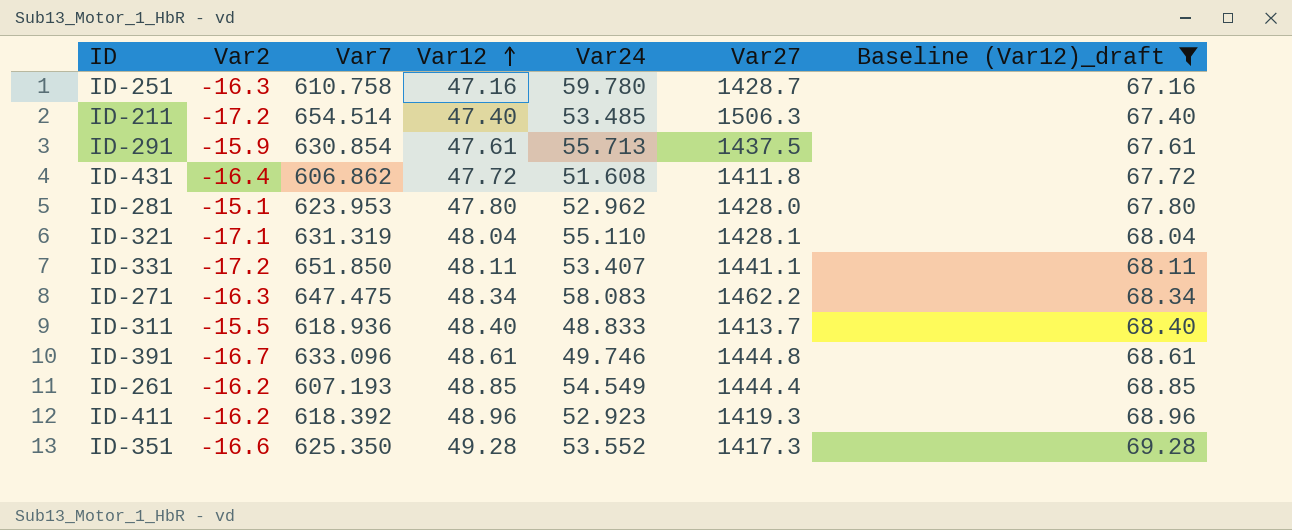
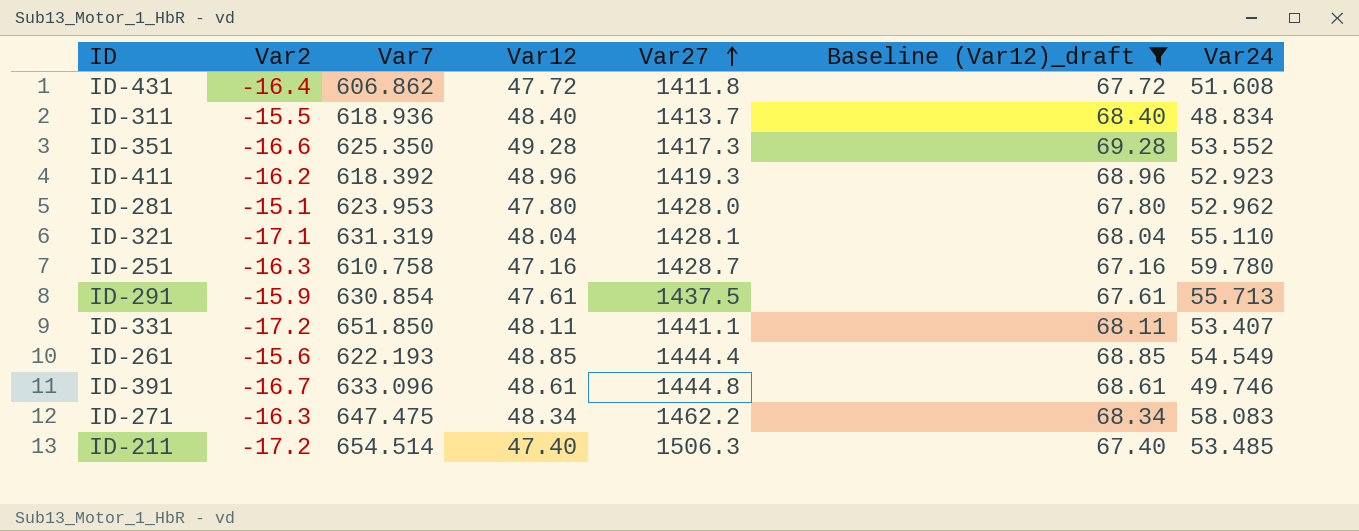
row order: Var12 ascending -> Var27 ascending
column Var24 | position: 5 -> 7
ID-311 | Var24: 48.833 -> 48.834
ID-261 | Var2: -16.2 -> -15.6
ID-261 | Var7: 607.193 -> 622.193

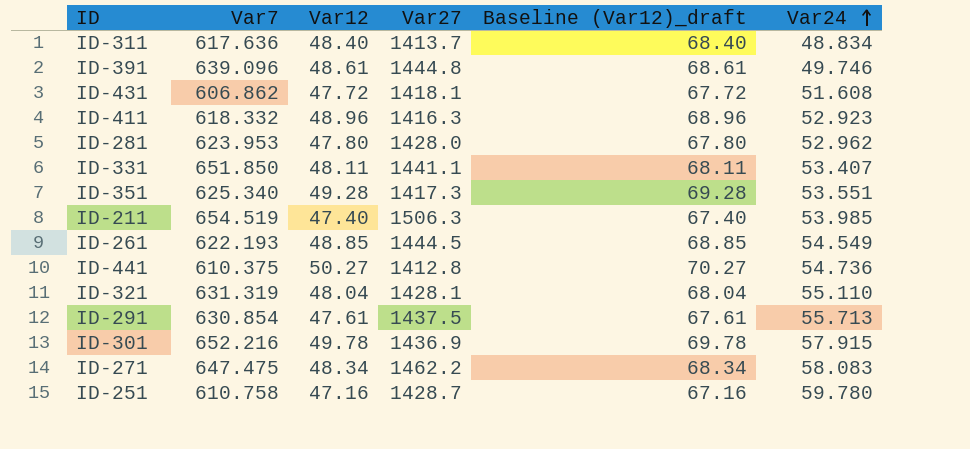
filter: Baseline (Var12)_draft <= 69.28 -> none
row order: Var27 ascending -> Var24 ascending
column Var2 | position: 2 -> none
ID-311 | Var7: 618.936 -> 617.636
ID-391 | Var7: 633.096 -> 639.096
ID-431 | Var27: 1411.8 -> 1418.1
ID-411 | Var7: 618.392 -> 618.332
ID-411 | Var27: 1419.3 -> 1416.3
ID-351 | Var7: 625.350 -> 625.340
ID-351 | Var24: 53.552 -> 53.551
ID-211 | Var7: 654.514 -> 654.519
ID-211 | Var24: 53.485 -> 53.985
ID-261 | Var27: 1444.4 -> 1444.5

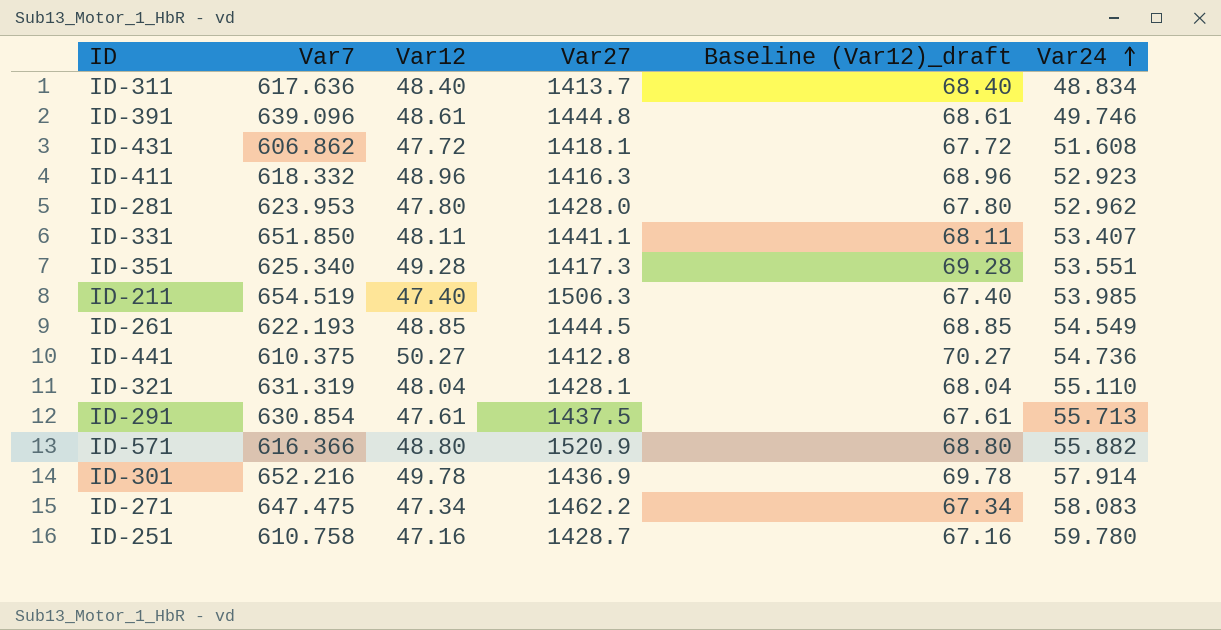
row ID-571: none -> 616.366 | 48.80 | 1520.9 | 68.80 | 55.882
ID-301 | Var24: 57.915 -> 57.914
ID-271 | Var12: 48.34 -> 47.34
ID-271 | Baseline (Var12)_draft: 68.34 -> 67.34

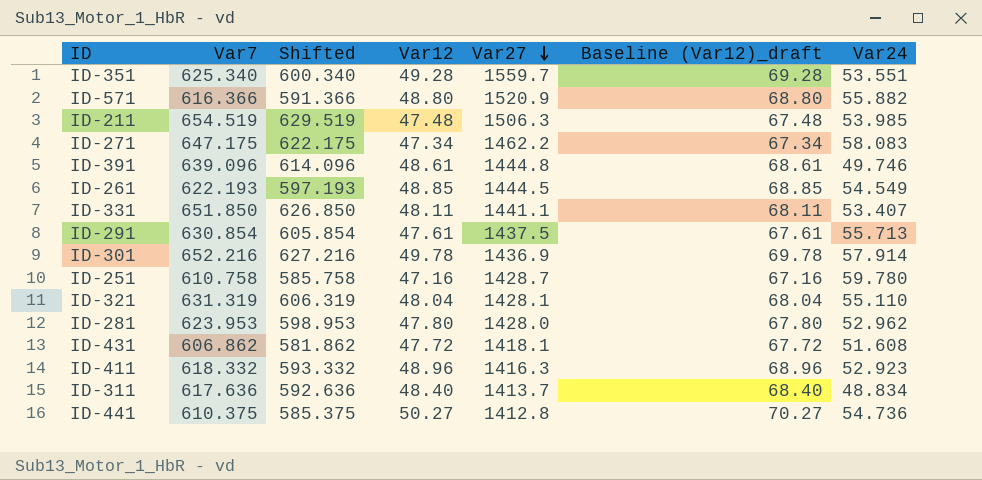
row order: Var24 ascending -> Var27 descending
column Shifted | formula: none -> [Var7] - 25
ID-351 | Var27: 1417.3 -> 1559.7
ID-211 | Var12: 47.40 -> 47.48
ID-211 | Baseline (Var12)_draft: 67.40 -> 67.48
ID-271 | Var7: 647.475 -> 647.175

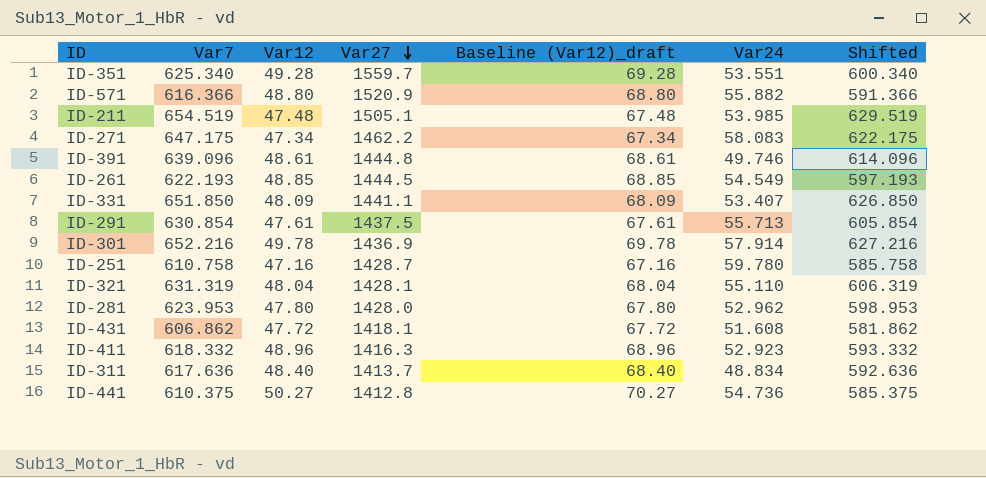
column Shifted | position: 3 -> 7
ID-211 | Var27: 1506.3 -> 1505.1
ID-331 | Var12: 48.11 -> 48.09
ID-331 | Baseline (Var12)_draft: 68.11 -> 68.09

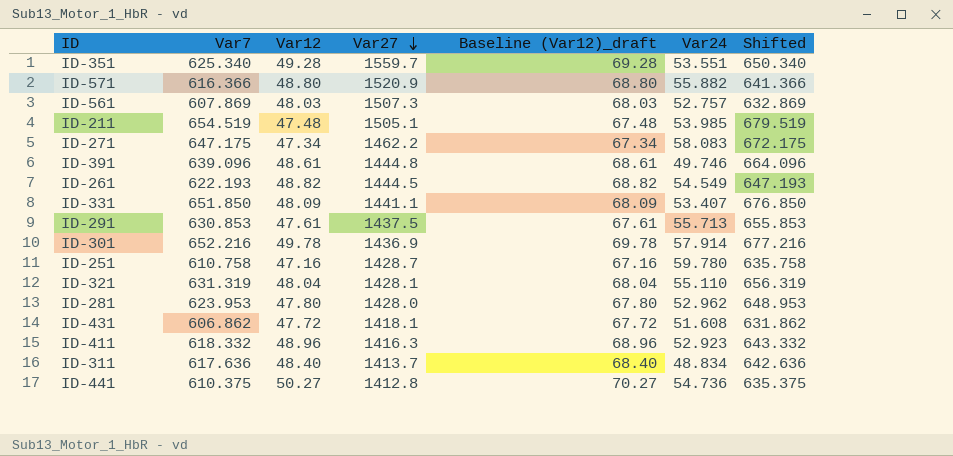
column Shifted | formula: [Var7] - 25 -> [Var7] + 25
row ID-561: none -> 607.869 | 48.03 | 1507.3 | 68.03 | 52.757 | 632.869
ID-261 | Var12: 48.85 -> 48.82
ID-261 | Baseline (Var12)_draft: 68.85 -> 68.82
ID-291 | Var7: 630.854 -> 630.853

